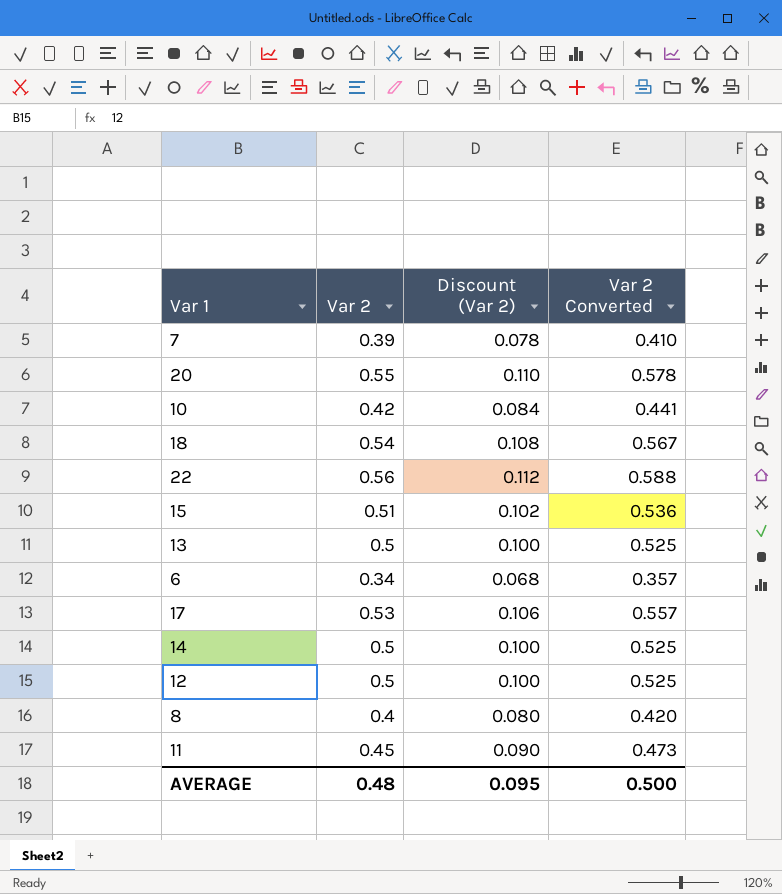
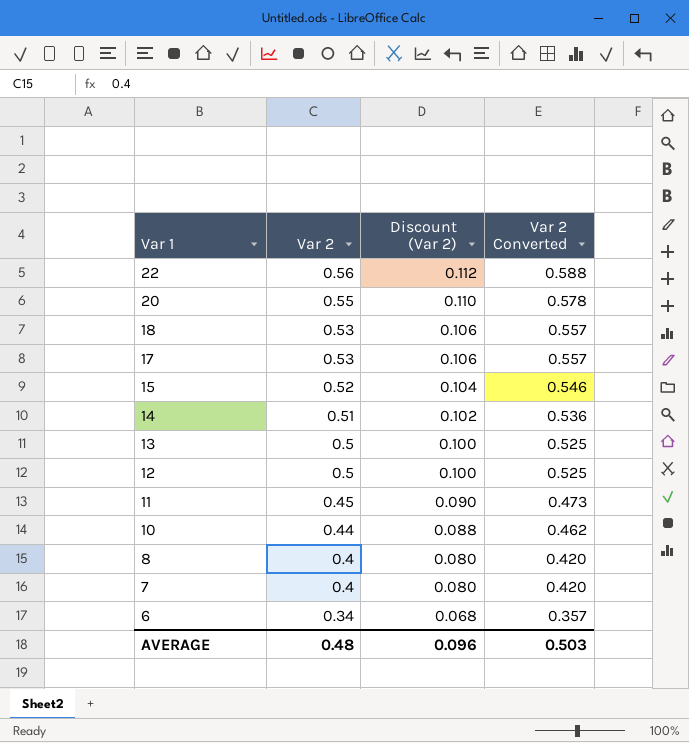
row order: none -> Var 1 descending
18 | Var 2: 0.54 -> 0.53
18 | Discount (Var 2): 0.108 -> 0.106
18 | Var 2 Converted: 0.567 -> 0.557
15 | Var 2: 0.51 -> 0.52
15 | Discount (Var 2): 0.102 -> 0.104
15 | Var 2 Converted: 0.536 -> 0.546
14 | Var 2: 0.5 -> 0.51
14 | Discount (Var 2): 0.100 -> 0.102
14 | Var 2 Converted: 0.525 -> 0.536
10 | Var 2: 0.42 -> 0.44
10 | Discount (Var 2): 0.084 -> 0.088
10 | Var 2 Converted: 0.441 -> 0.462
7 | Var 2: 0.39 -> 0.4
7 | Discount (Var 2): 0.078 -> 0.080
7 | Var 2 Converted: 0.410 -> 0.420
AVERAGE | Discount (Var 2): 0.095 -> 0.096
AVERAGE | Var 2 Converted: 0.500 -> 0.503

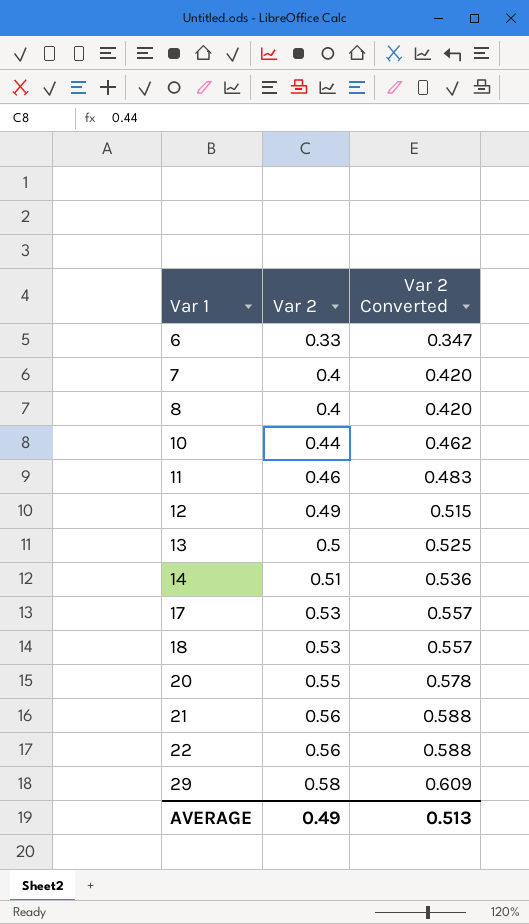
row order: Var 1 descending -> Var 1 ascending
column Discount (Var 2) | formula: [Var 2] * 0.2 -> none
row 15: 0.52 | 0.104 | 0.546 -> none
6 | Var 2: 0.34 -> 0.33
6 | Var 2 Converted: 0.357 -> 0.347
11 | Var 2: 0.45 -> 0.46
11 | Var 2 Converted: 0.473 -> 0.483
12 | Var 2: 0.5 -> 0.49
12 | Var 2 Converted: 0.525 -> 0.515
row 21: none -> 0.56 | 0.588
row 29: none -> 0.58 | 0.609
AVERAGE | Var 2: 0.48 -> 0.49
AVERAGE | Var 2 Converted: 0.503 -> 0.513

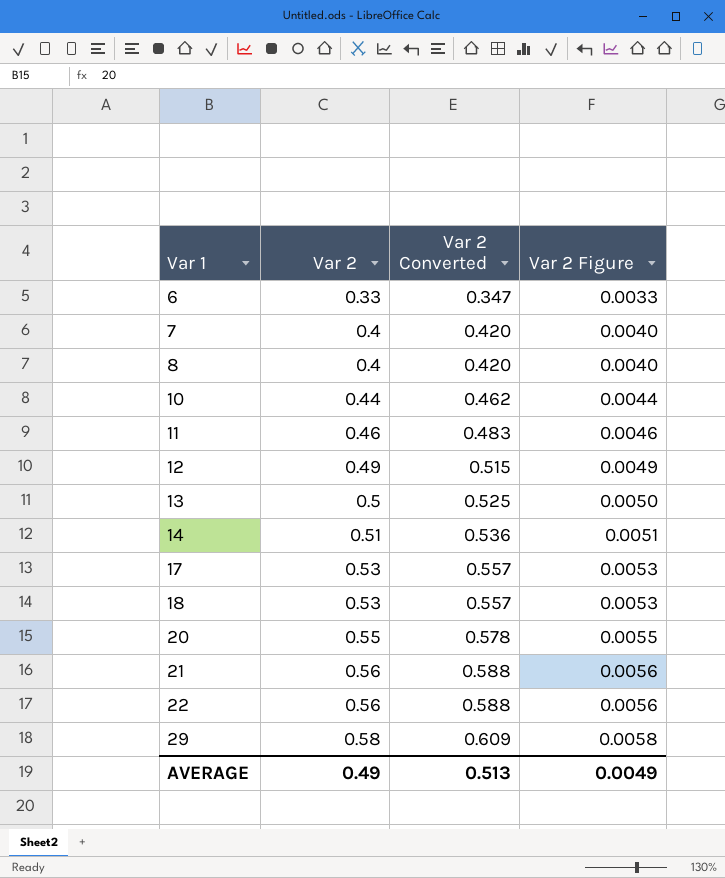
column Var 2 Figure | formula: none -> [Var 2] * 0.01

